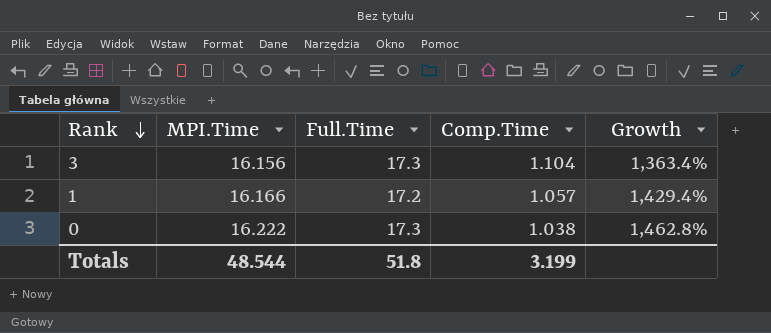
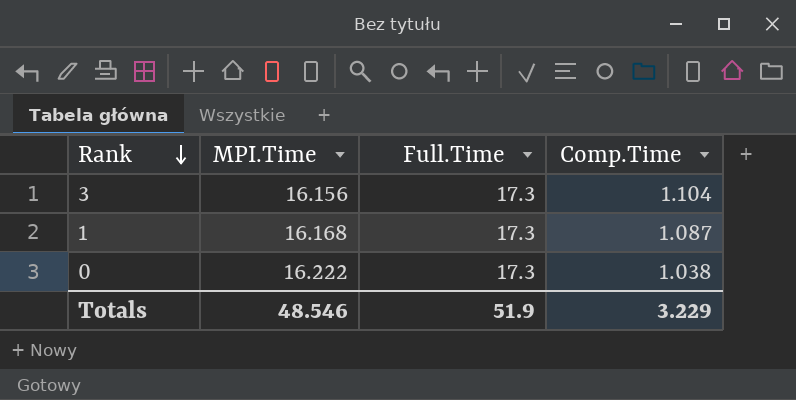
column Growth | formula: ([MPI.Time] - [Comp.Time]) / [Comp.Time] -> none
1 | MPI.Time: 16.166 -> 16.168
1 | Full.Time: 17.2 -> 17.3
1 | Comp.Time: 1.057 -> 1.087
Totals | MPI.Time: 48.544 -> 48.546
Totals | Full.Time: 51.8 -> 51.9
Totals | Comp.Time: 3.199 -> 3.229

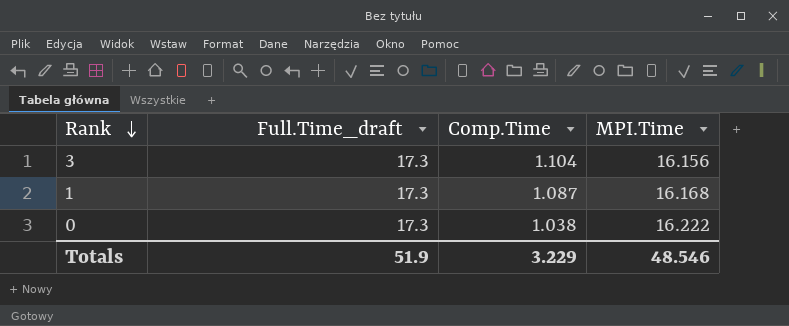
column name: Full.Time -> Full.Time_draft
column MPI.Time | position: 2 -> 4

